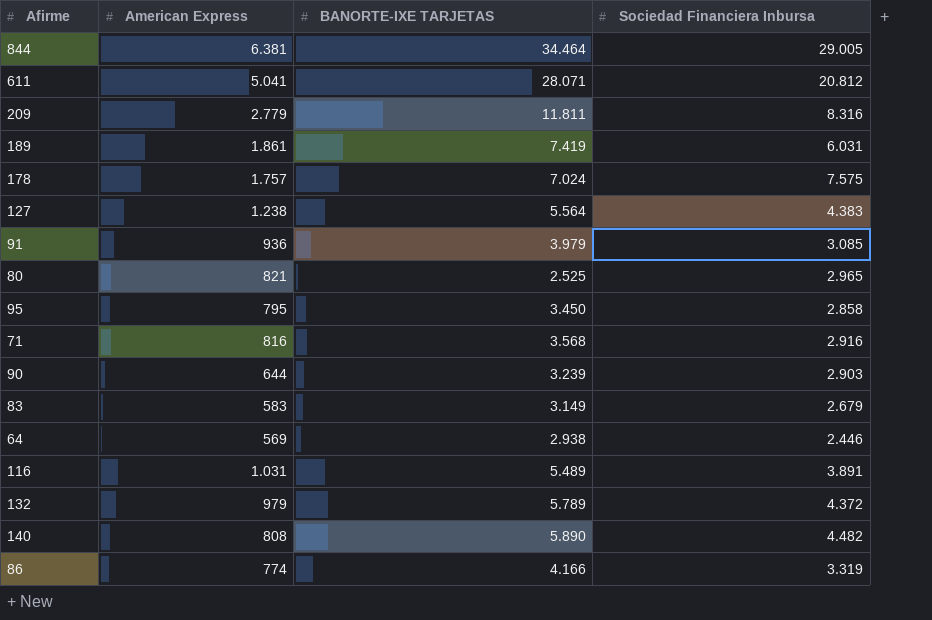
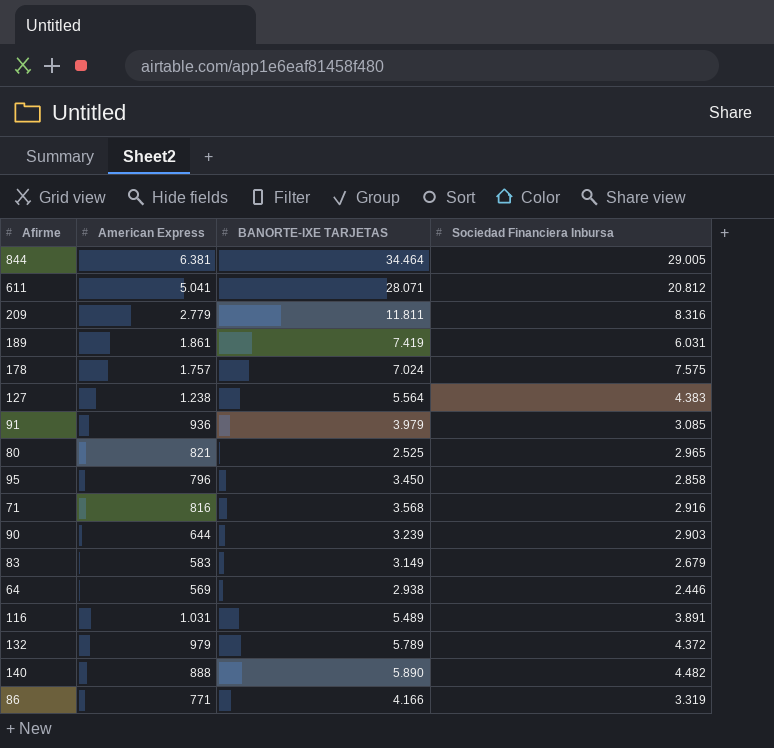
95 | American Express: 795 -> 796
140 | American Express: 808 -> 888
86 | American Express: 774 -> 771

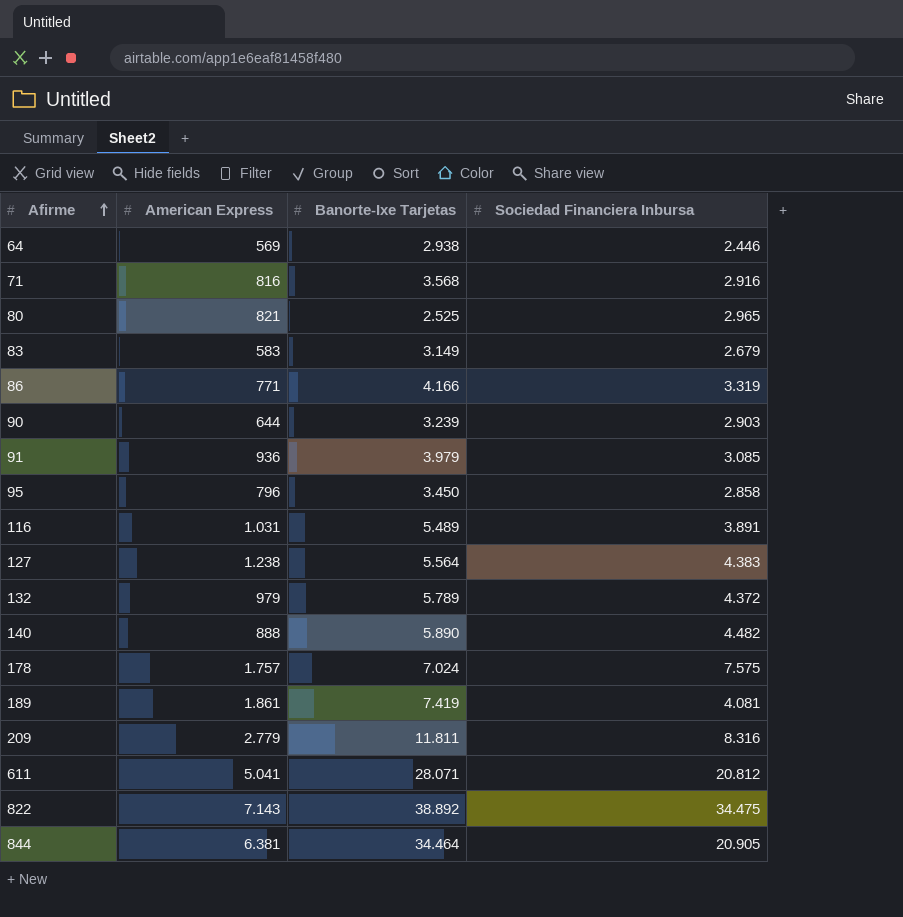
row order: none -> Afirme ascending
column name: BANORTE-IXE TARJETAS -> Banorte-Ixe Tarjetas
189 | Sociedad Financiera Inbursa: 6.031 -> 4.081
row 822: none -> 7.143 | 38.892 | 34.475
844 | Sociedad Financiera Inbursa: 29.005 -> 20.905

